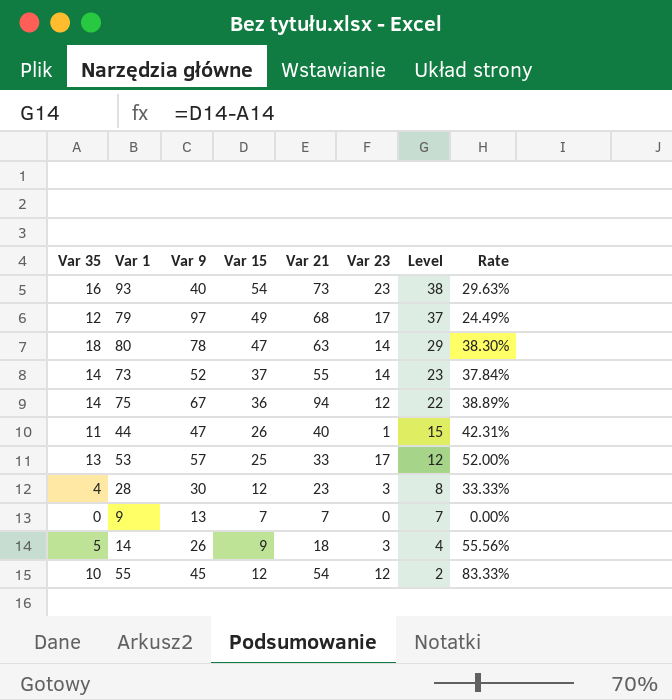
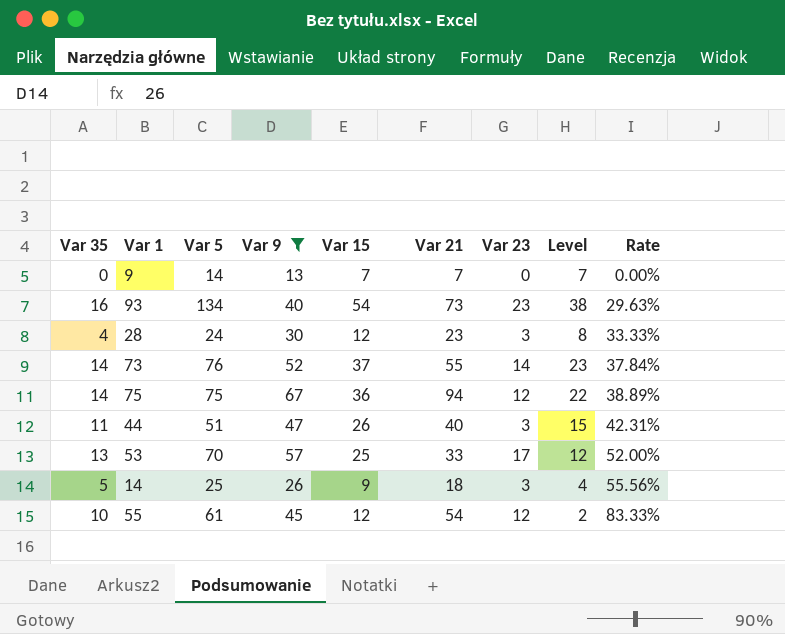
filter: none -> Var 9 <= 67
row order: Level descending -> Rate ascending
column Var 5 | position: none -> 3
44 | Var 23: 1 -> 3

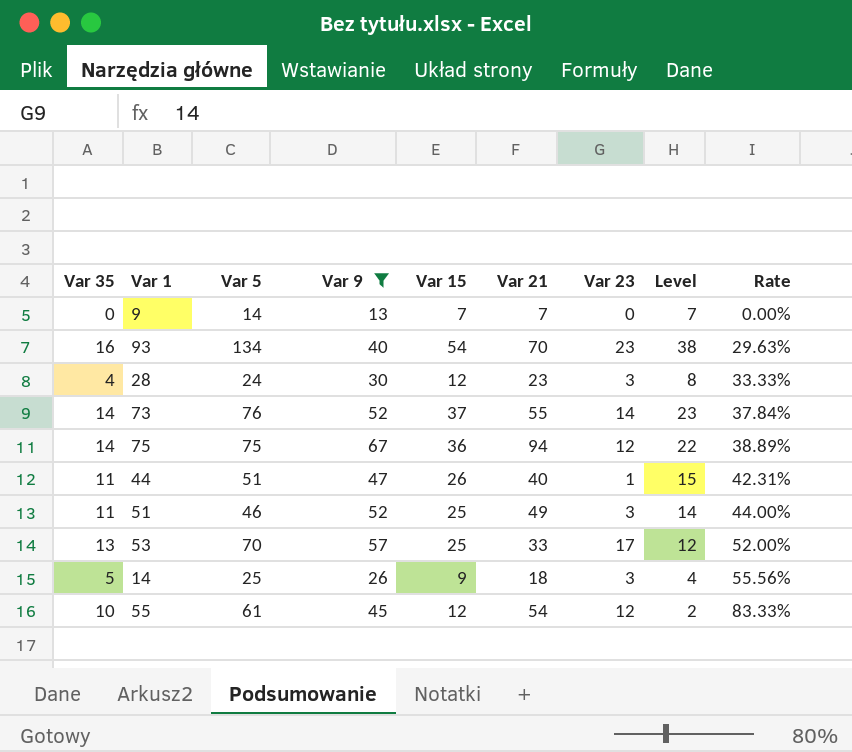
93 | Var 21: 73 -> 70
44 | Var 23: 3 -> 1
row 51: none -> 11 | 46 | 52 | 25 | 49 | 3 | 14 | 44.00%

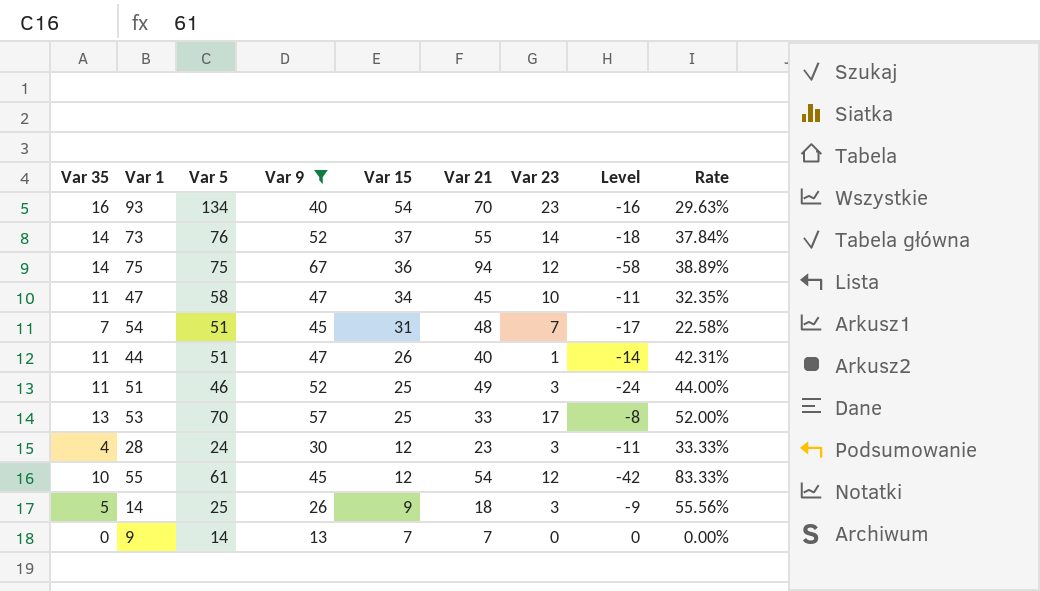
row order: Rate ascending -> Var 15 descending
column Level | formula: [Var 15] - [Var 35] -> [Var 15] - [Var 21]
row 47: none -> 11 | 58 | 47 | 34 | 45 | 10 | -11 | 32.35%
row 54: none -> 7 | 51 | 45 | 31 | 48 | 7 | -17 | 22.58%

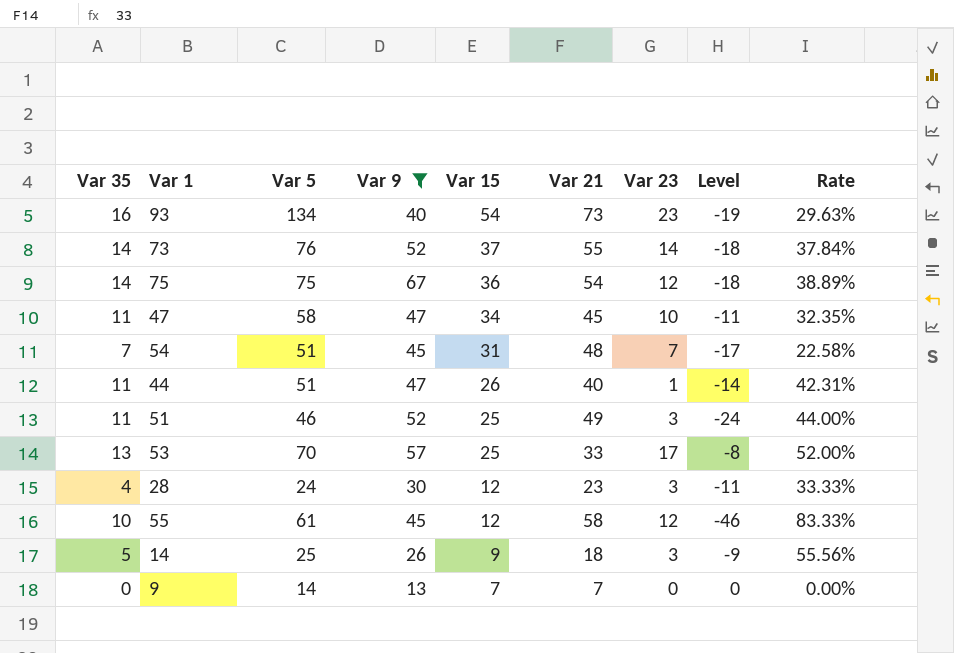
93 | Var 21: 70 -> 73
93 | Level: -16 -> -19
75 | Var 21: 94 -> 54
75 | Level: -58 -> -18
55 | Var 21: 54 -> 58
55 | Level: -42 -> -46

